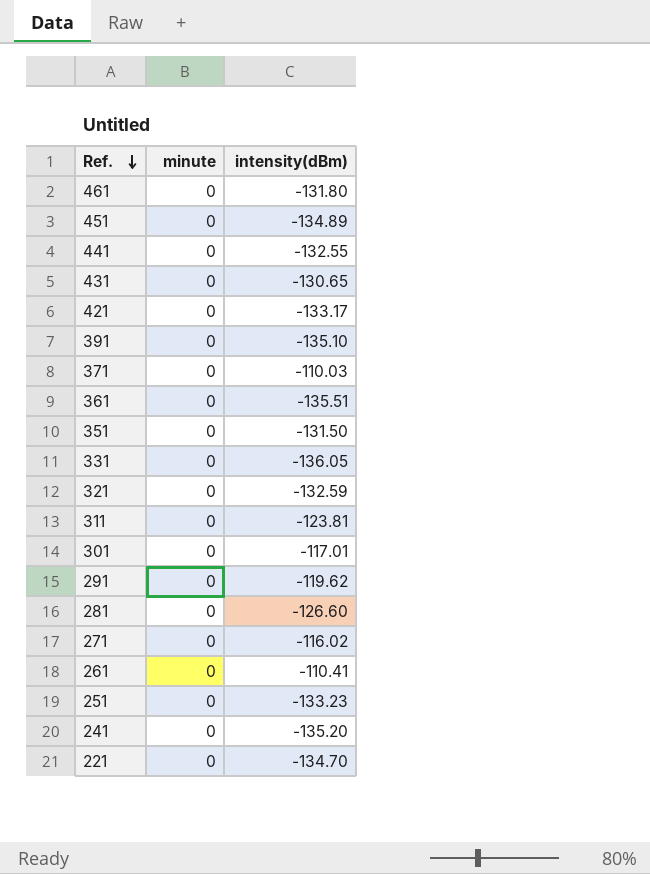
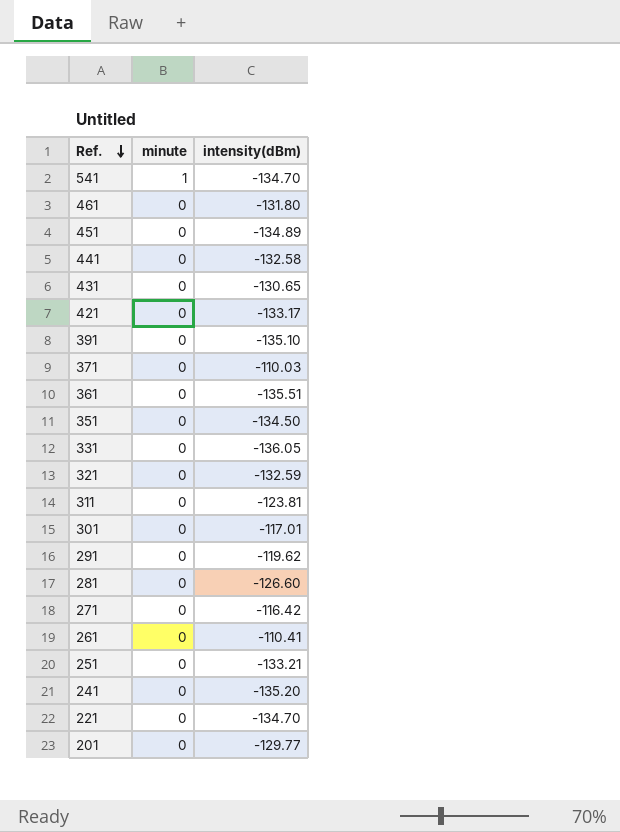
row 541: none -> 1 | -134.70
441 | intensity(dBm): -132.55 -> -132.58
351 | intensity(dBm): -131.50 -> -134.50
271 | intensity(dBm): -116.02 -> -116.42
251 | intensity(dBm): -133.23 -> -133.21
row 201: none -> 0 | -129.77

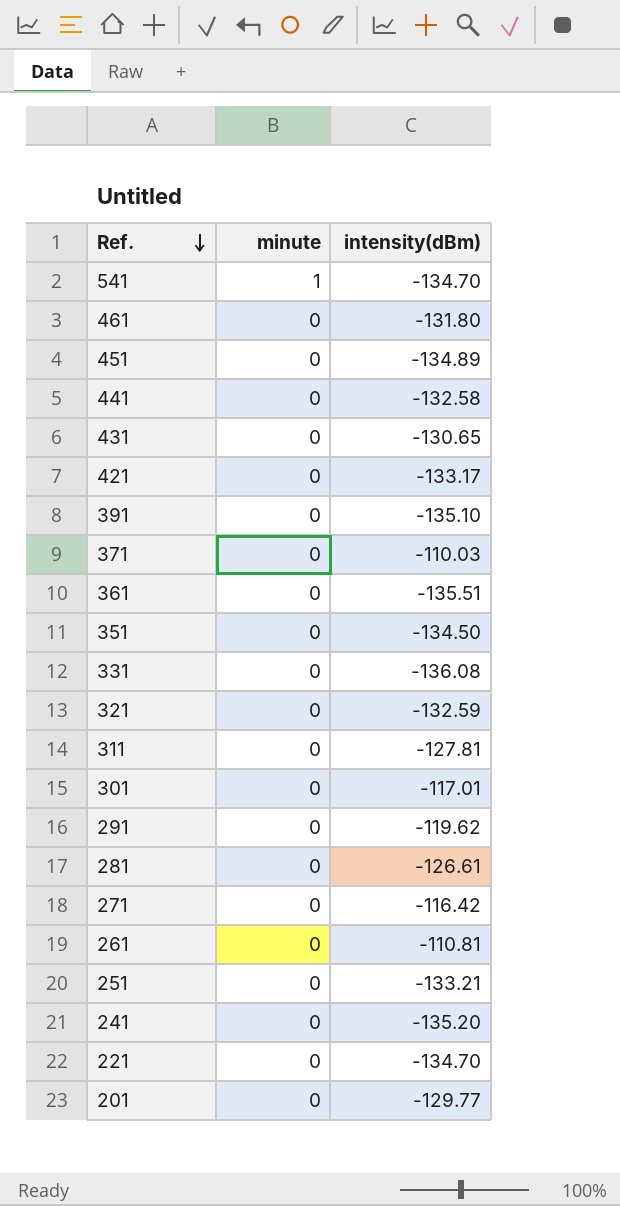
331 | intensity(dBm): -136.05 -> -136.08
311 | intensity(dBm): -123.81 -> -127.81
281 | intensity(dBm): -126.60 -> -126.61
261 | intensity(dBm): -110.41 -> -110.81

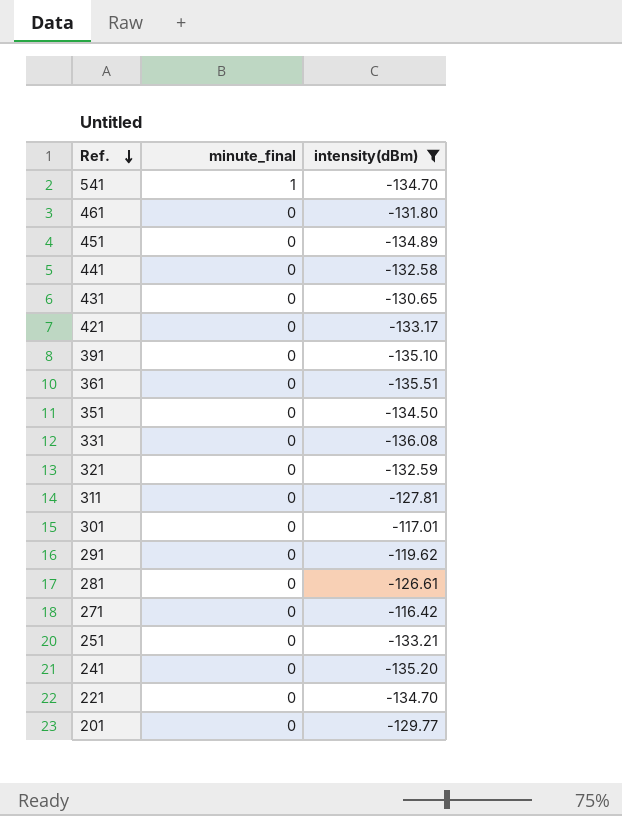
filter: none -> intensity(dBm) <= -116.42
column name: minute -> minute_final

